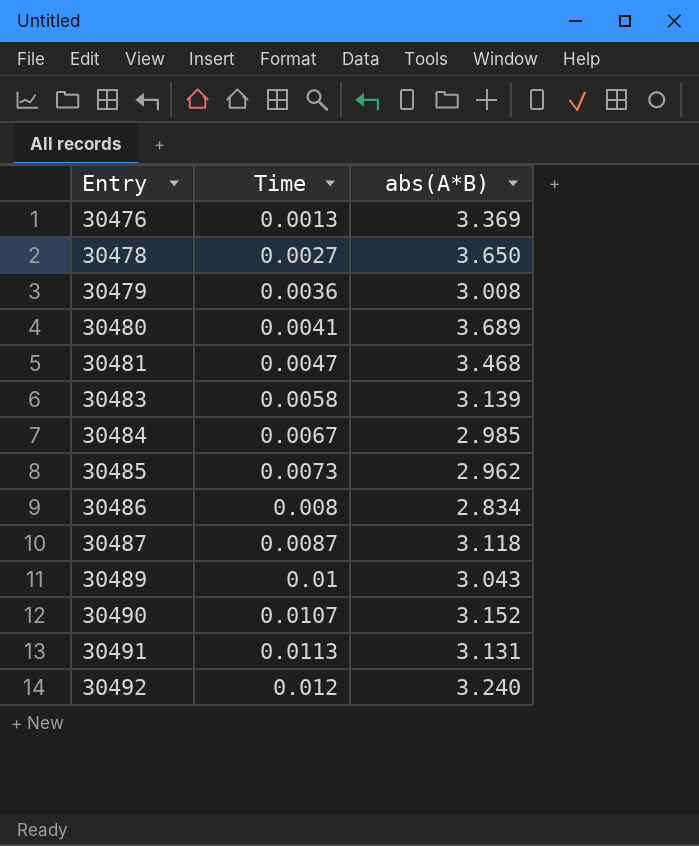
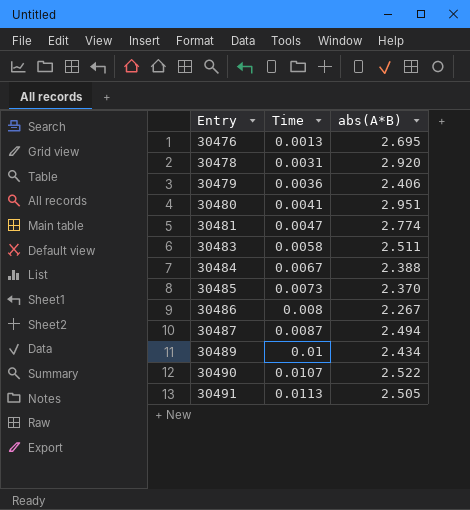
row 30492: 0.012 | 3.240 -> none
30476 | abs(A*B): 3.369 -> 2.695
30478 | Time: 0.0027 -> 0.0031
30478 | abs(A*B): 3.650 -> 2.920
30479 | abs(A*B): 3.008 -> 2.406
30480 | abs(A*B): 3.689 -> 2.951
30481 | abs(A*B): 3.468 -> 2.774
30483 | abs(A*B): 3.139 -> 2.511
30484 | abs(A*B): 2.985 -> 2.388
30485 | abs(A*B): 2.962 -> 2.370
30486 | abs(A*B): 2.834 -> 2.267
30487 | abs(A*B): 3.118 -> 2.494
30489 | abs(A*B): 3.043 -> 2.434
30490 | abs(A*B): 3.152 -> 2.522
30491 | abs(A*B): 3.131 -> 2.505

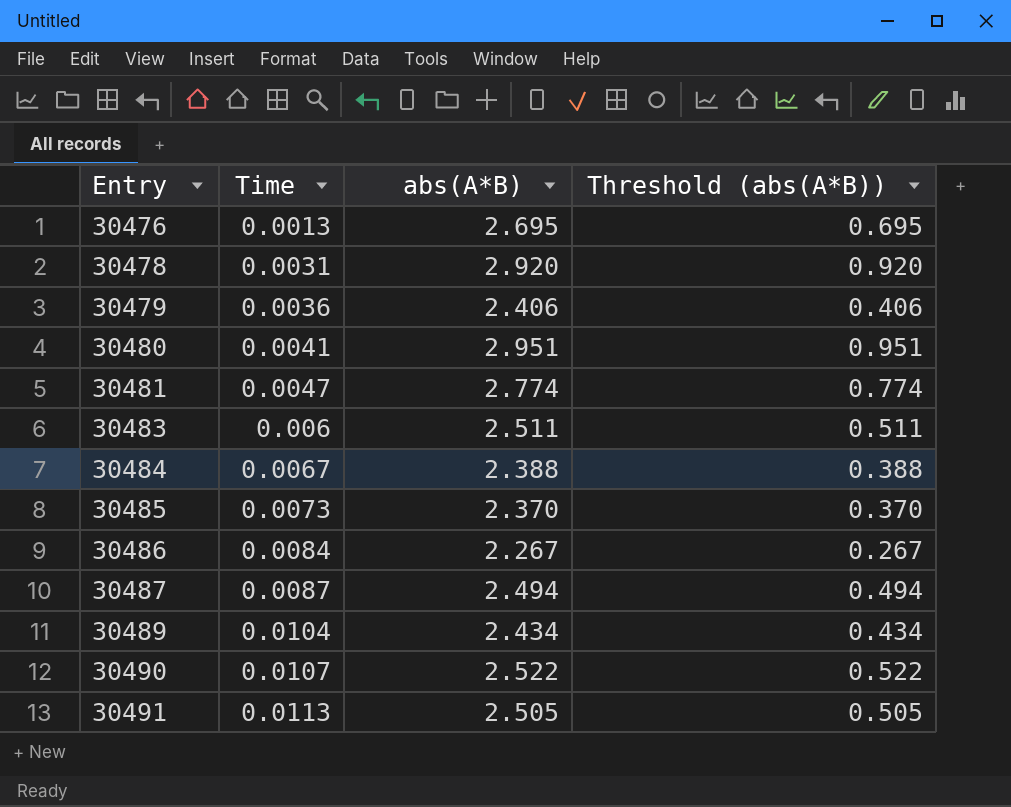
column Threshold (abs(A*B)) | formula: none -> [abs(A*B)] - 2
30483 | Time: 0.0058 -> 0.006
30486 | Time: 0.008 -> 0.0084
30489 | Time: 0.01 -> 0.0104

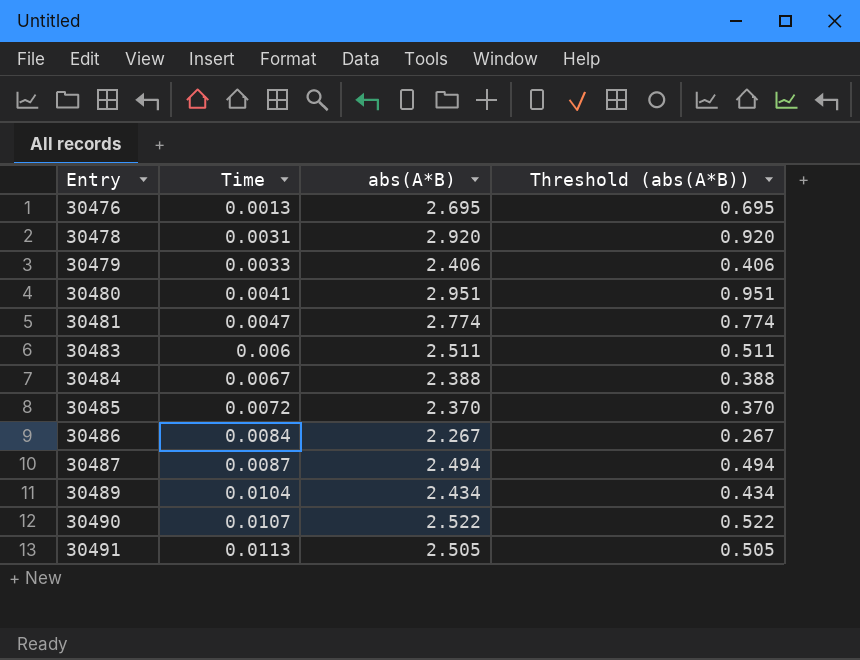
30479 | Time: 0.0036 -> 0.0033
30485 | Time: 0.0073 -> 0.0072

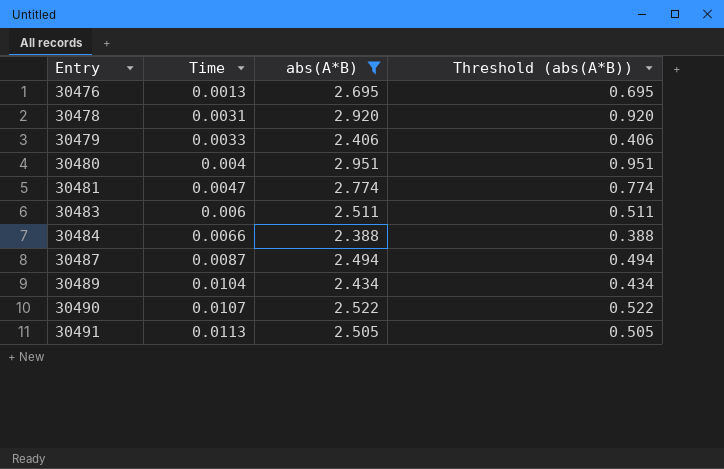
filter: none -> abs(A*B) >= 2.388
30480 | Time: 0.0041 -> 0.004
30484 | Time: 0.0067 -> 0.0066

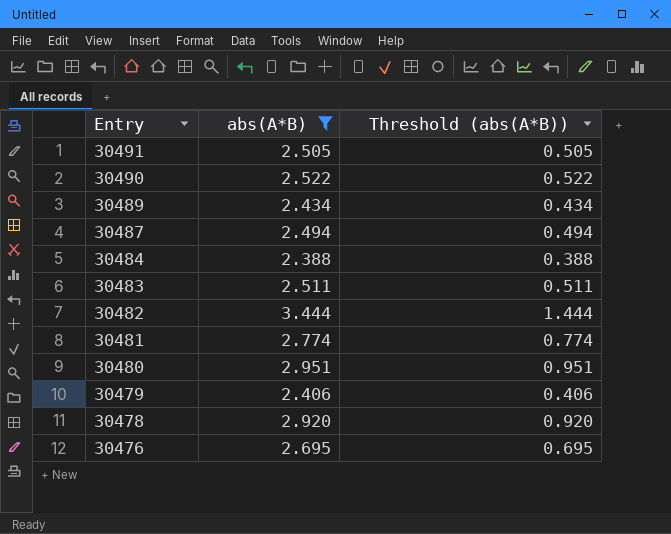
row order: Entry ascending -> Entry descending
column Time | position: 2 -> none
row 30482: none -> 3.444 | 1.444

